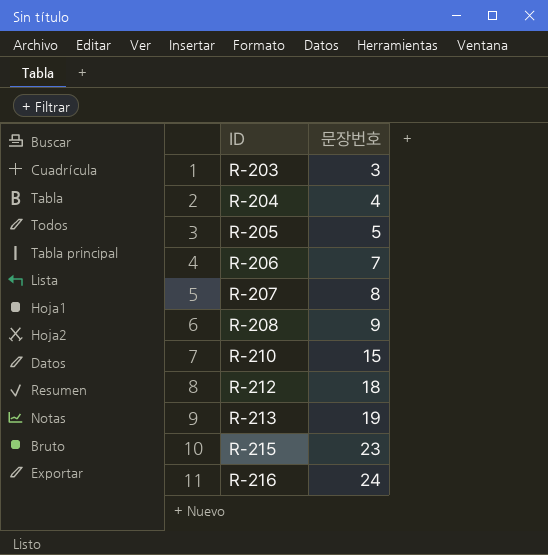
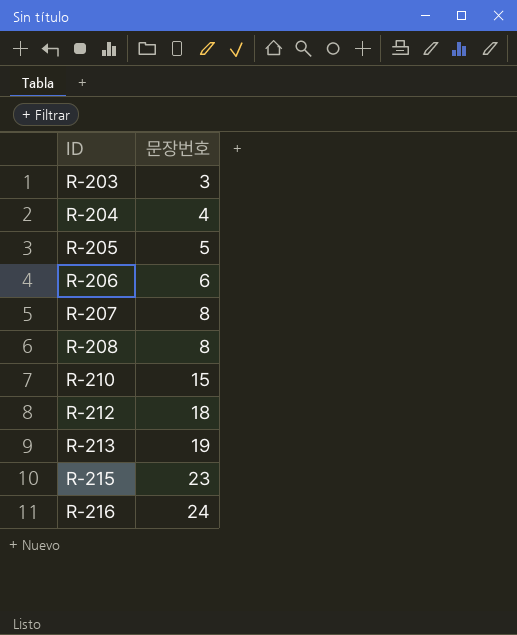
R-206 | 문장번호: 7 -> 6
R-208 | 문장번호: 9 -> 8

